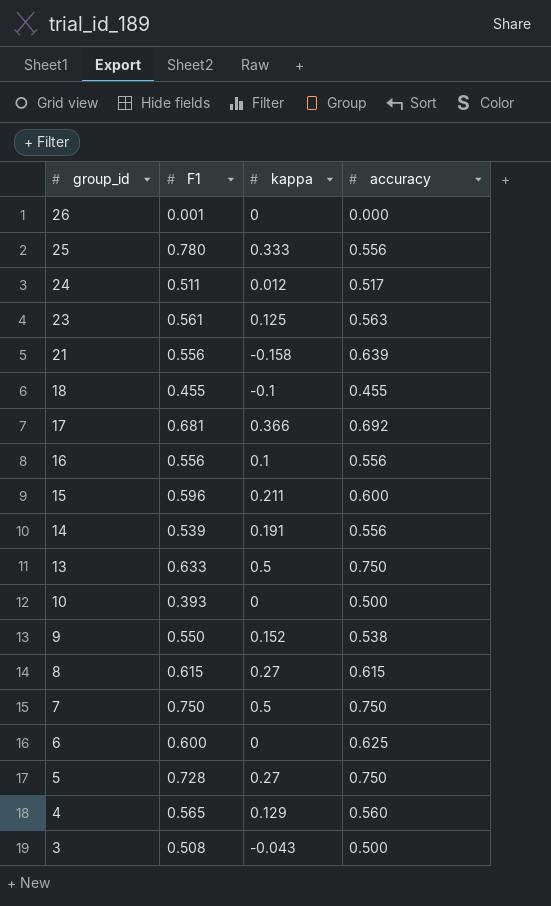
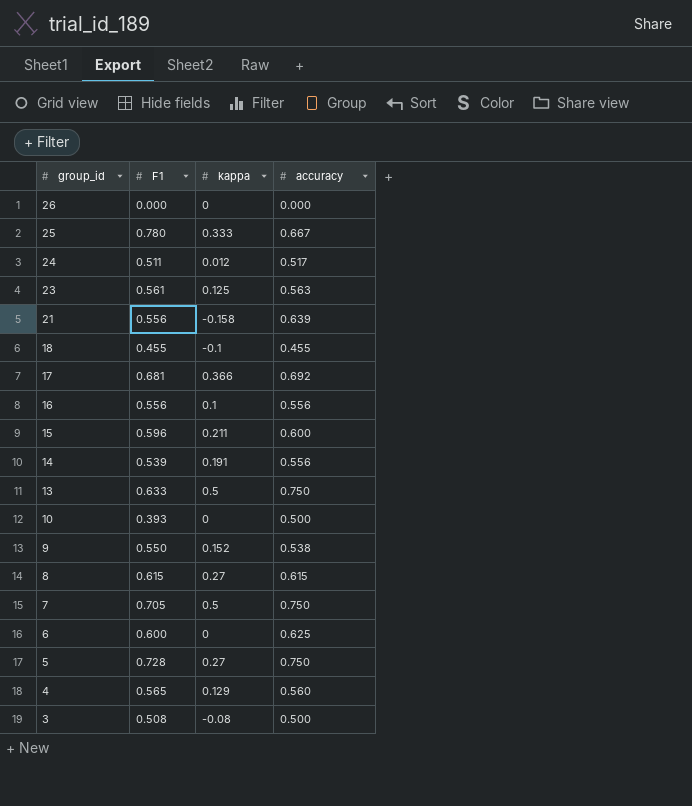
26 | F1: 0.001 -> 0.000
25 | accuracy: 0.556 -> 0.667
7 | F1: 0.750 -> 0.705
3 | kappa: -0.043 -> -0.08

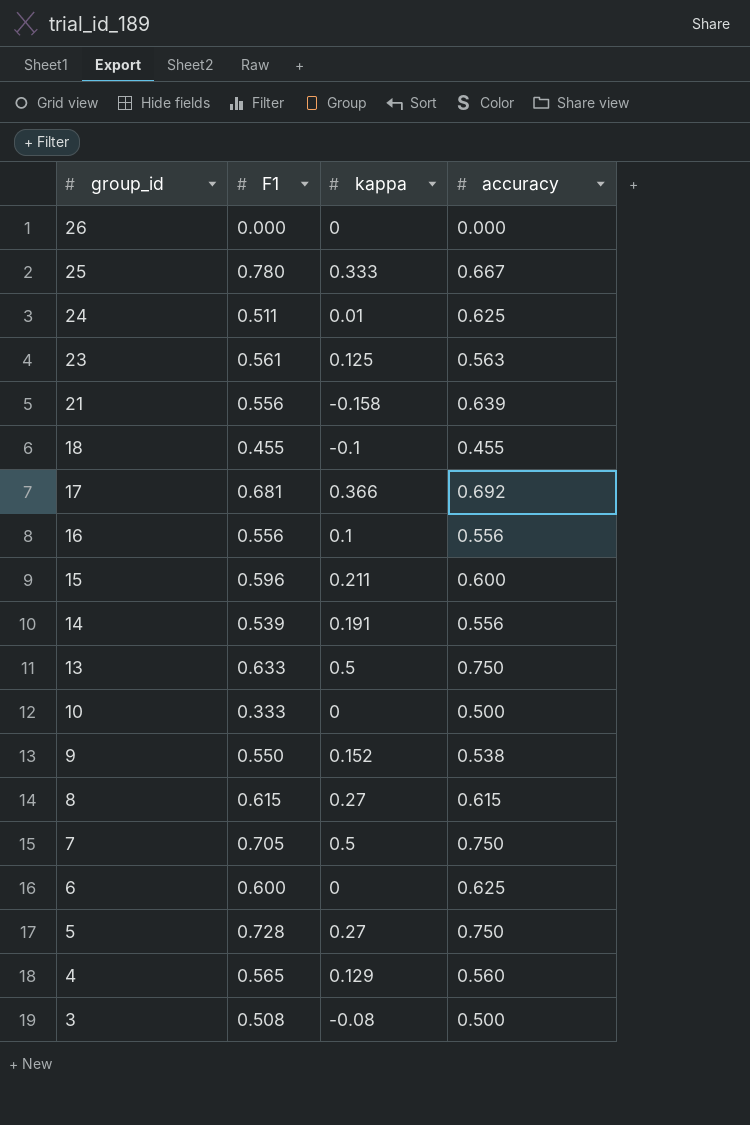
24 | kappa: 0.012 -> 0.01
24 | accuracy: 0.517 -> 0.625
10 | F1: 0.393 -> 0.333

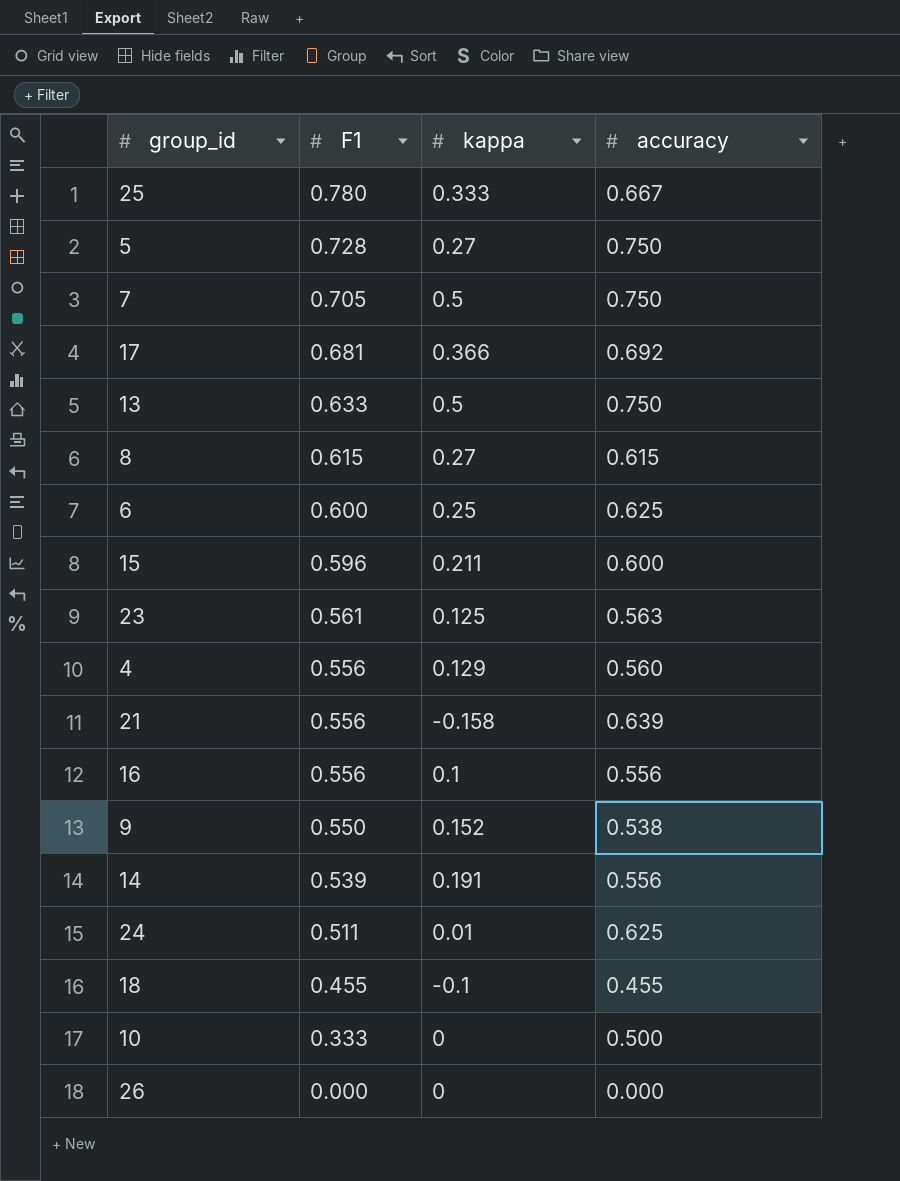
row order: group_id descending -> F1 descending
row 3: 0.508 | -0.08 | 0.500 -> none
6 | kappa: 0 -> 0.25
4 | F1: 0.565 -> 0.556

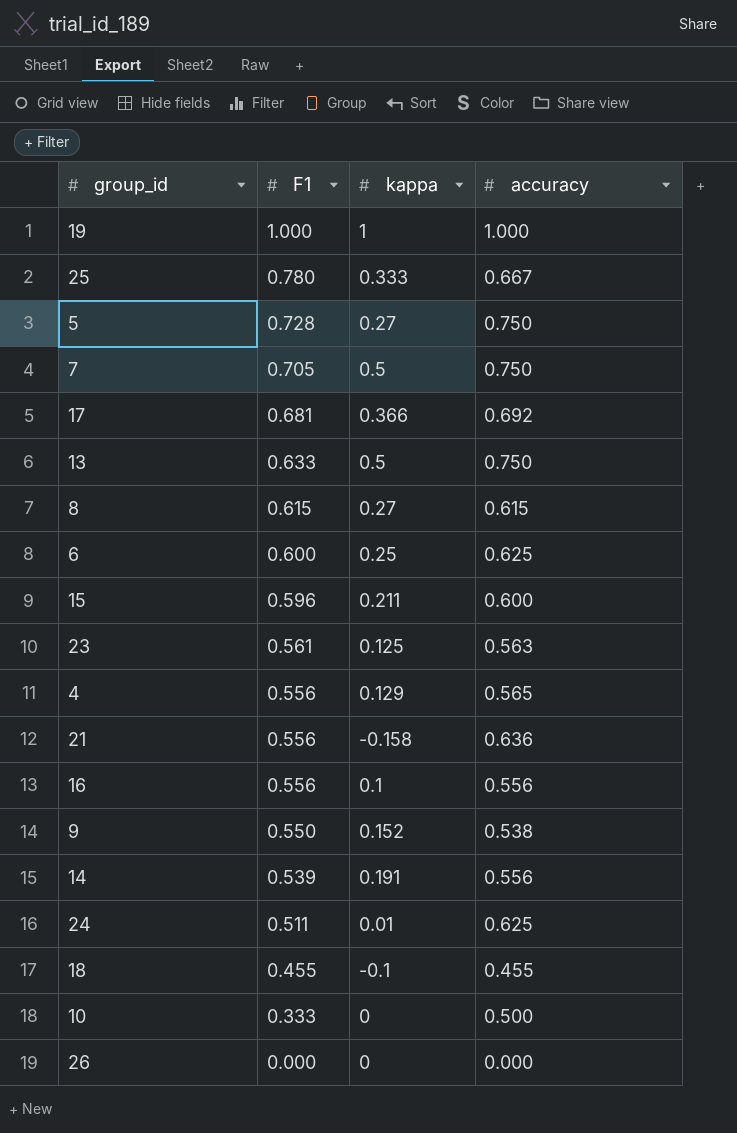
row 19: none -> 1.000 | 1 | 1.000
4 | accuracy: 0.560 -> 0.565
21 | accuracy: 0.639 -> 0.636

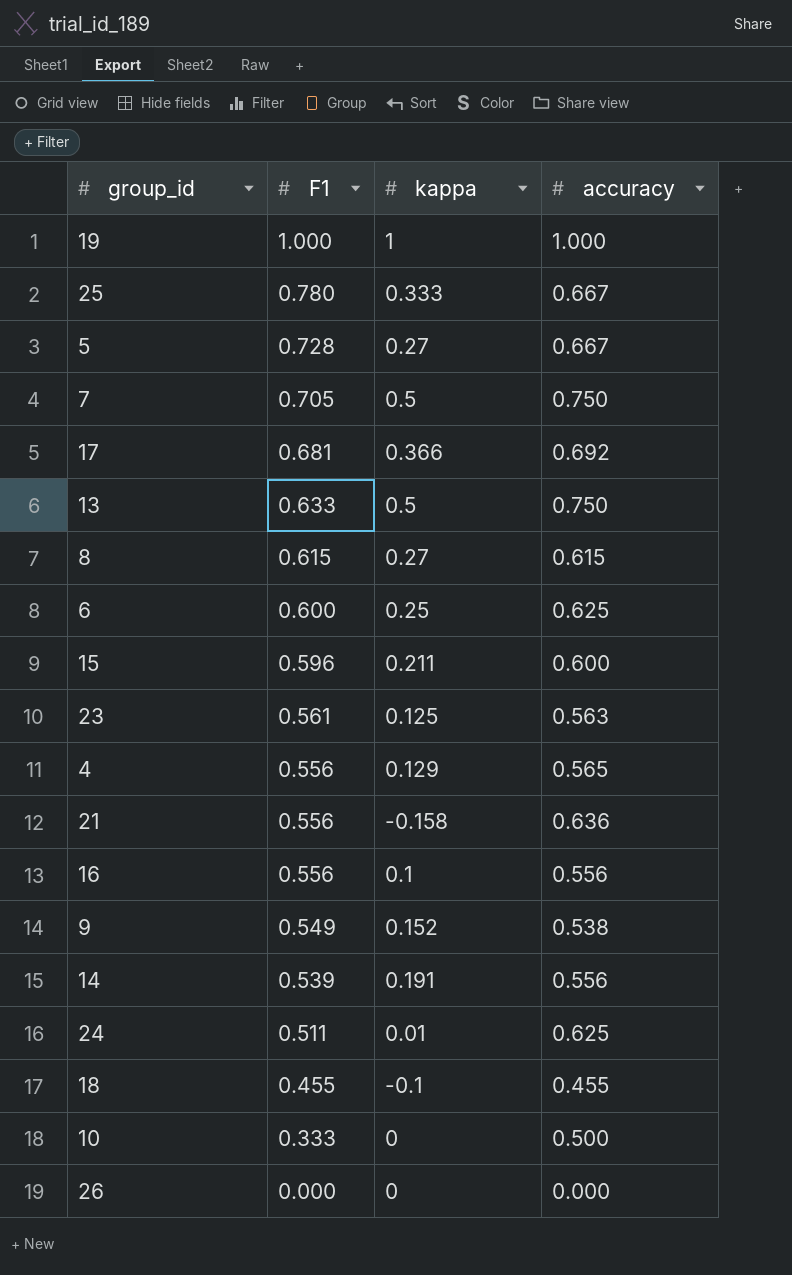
5 | accuracy: 0.750 -> 0.667
9 | F1: 0.550 -> 0.549

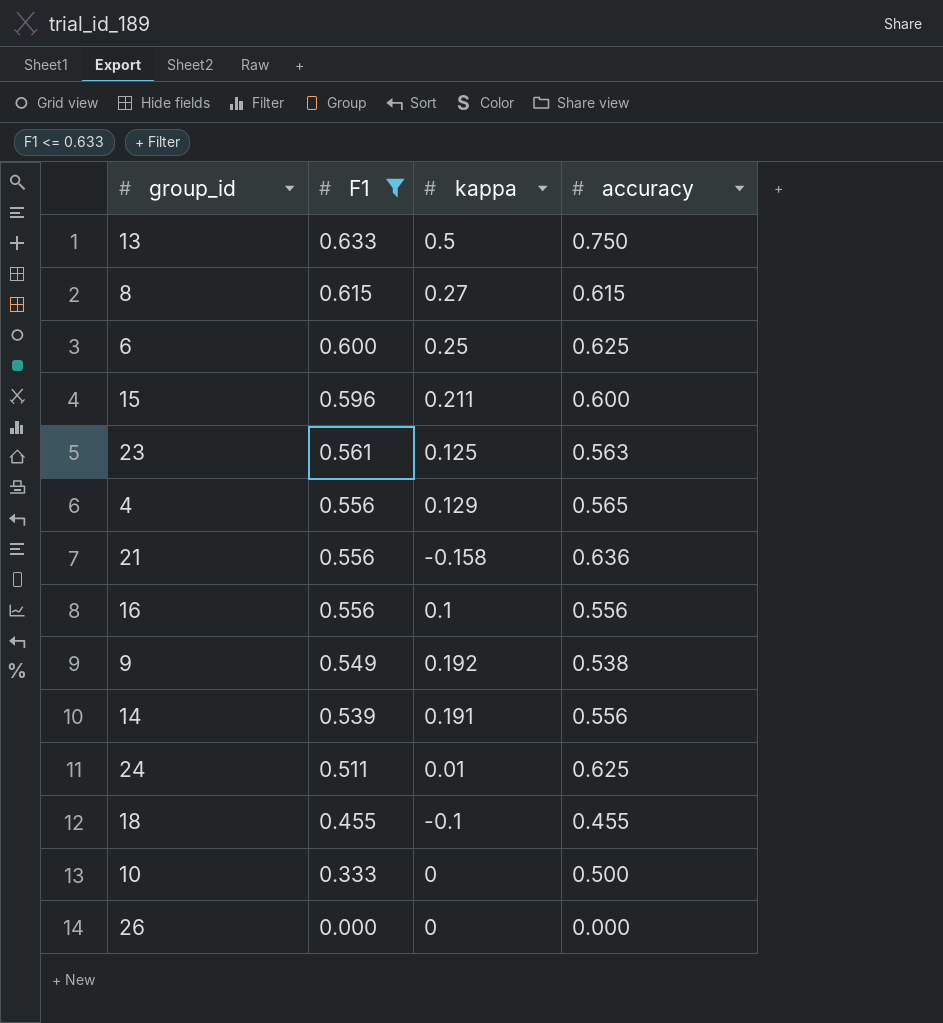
filter: none -> F1 <= 0.633
9 | kappa: 0.152 -> 0.192

